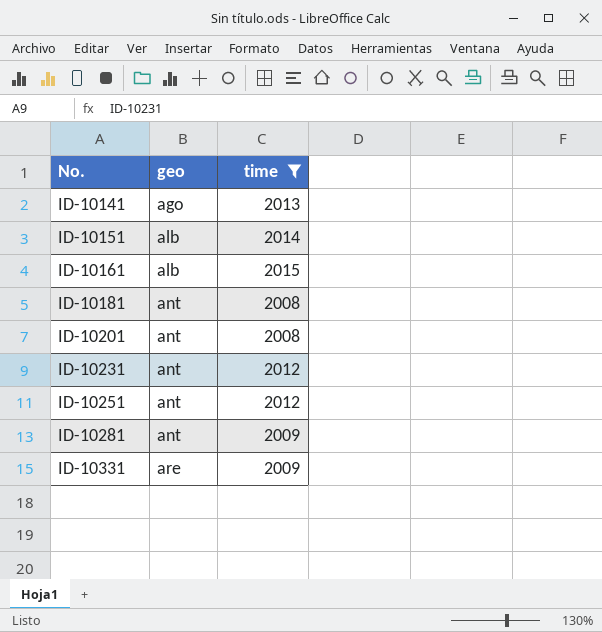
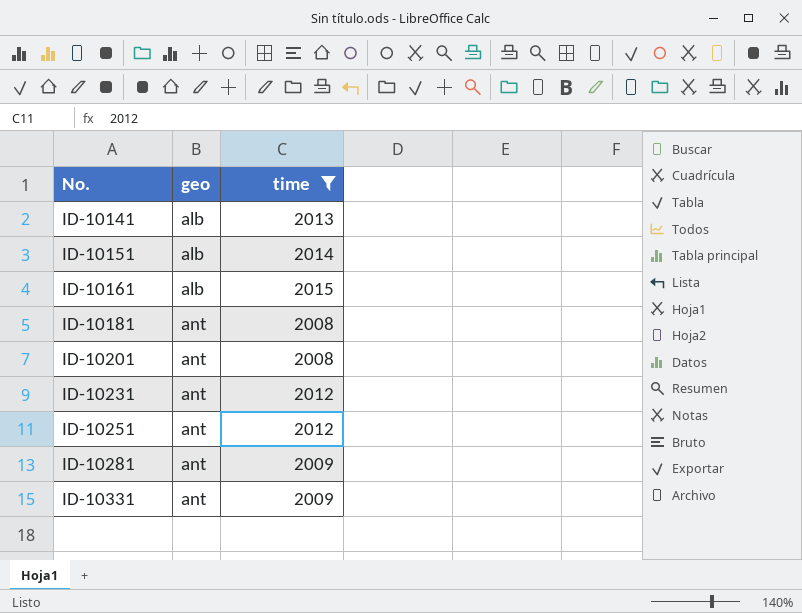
ID-10141 | geo: ago -> alb
ID-10331 | geo: are -> ant

